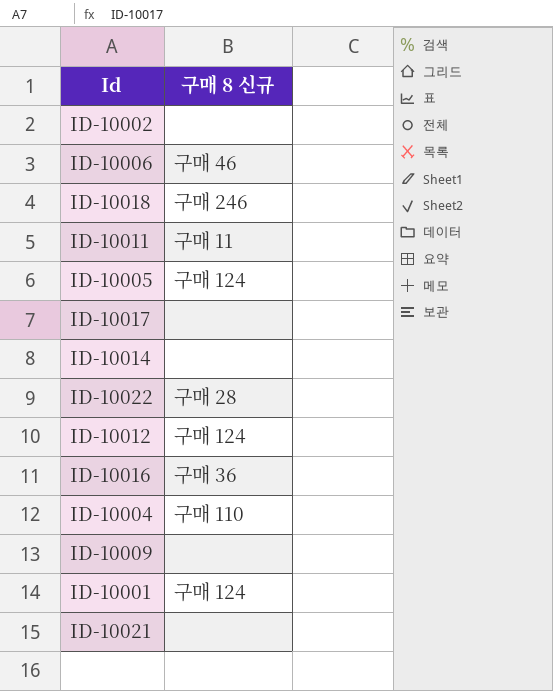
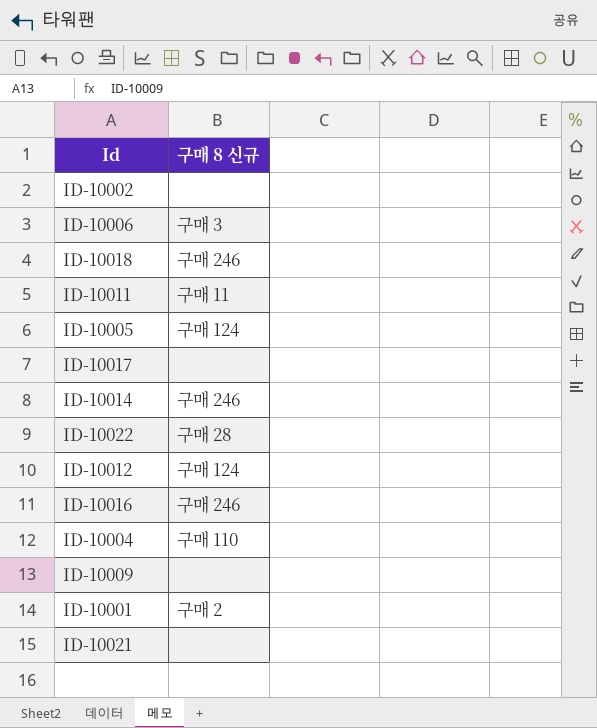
ID-10006 | 구매 8 신규: 구매 46 -> 구매 3
ID-10014 | 구매 8 신규: none -> 구매 246
ID-10016 | 구매 8 신규: 구매 36 -> 구매 246
ID-10001 | 구매 8 신규: 구매 124 -> 구매 2

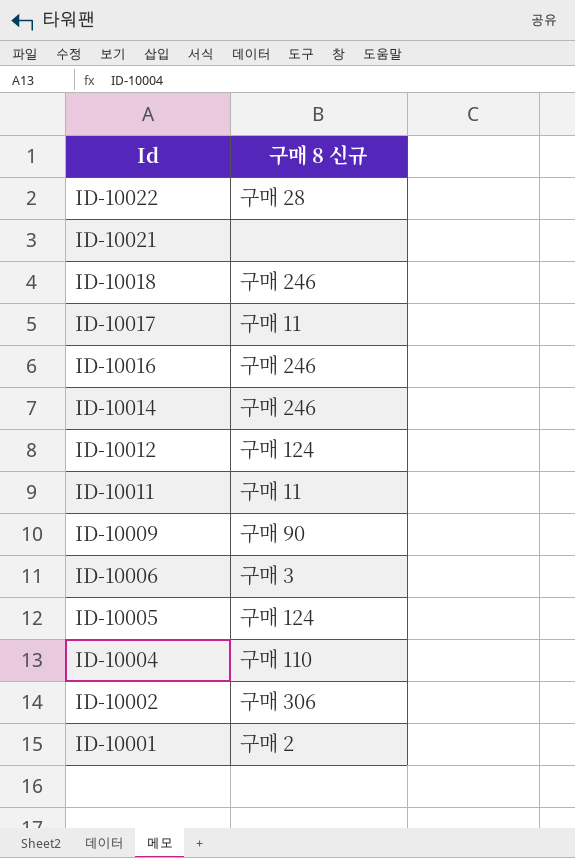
row order: none -> Id descending
ID-10017 | 구매 8 신규: none -> 구매 11
ID-10009 | 구매 8 신규: none -> 구매 90
ID-10002 | 구매 8 신규: none -> 구매 306

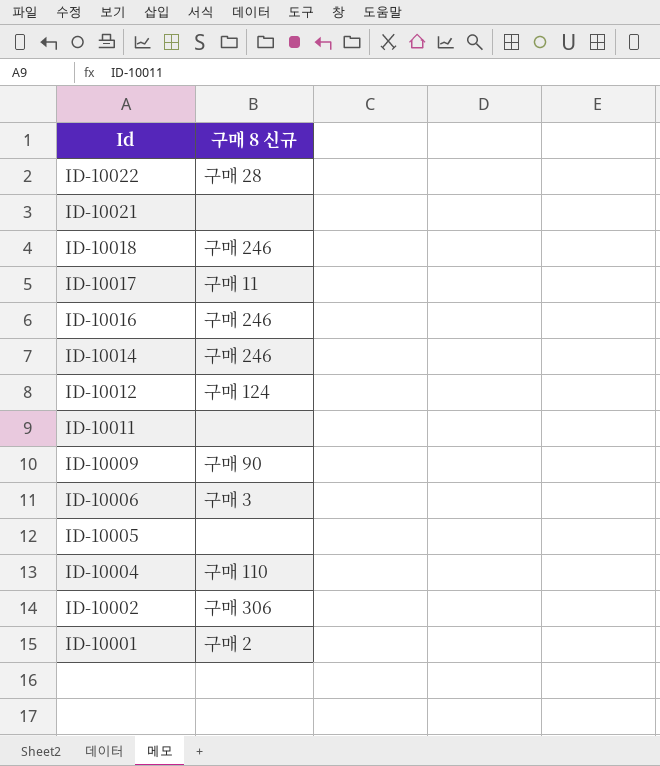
ID-10011 | 구매 8 신규: 구매 11 -> none
ID-10005 | 구매 8 신규: 구매 124 -> none

